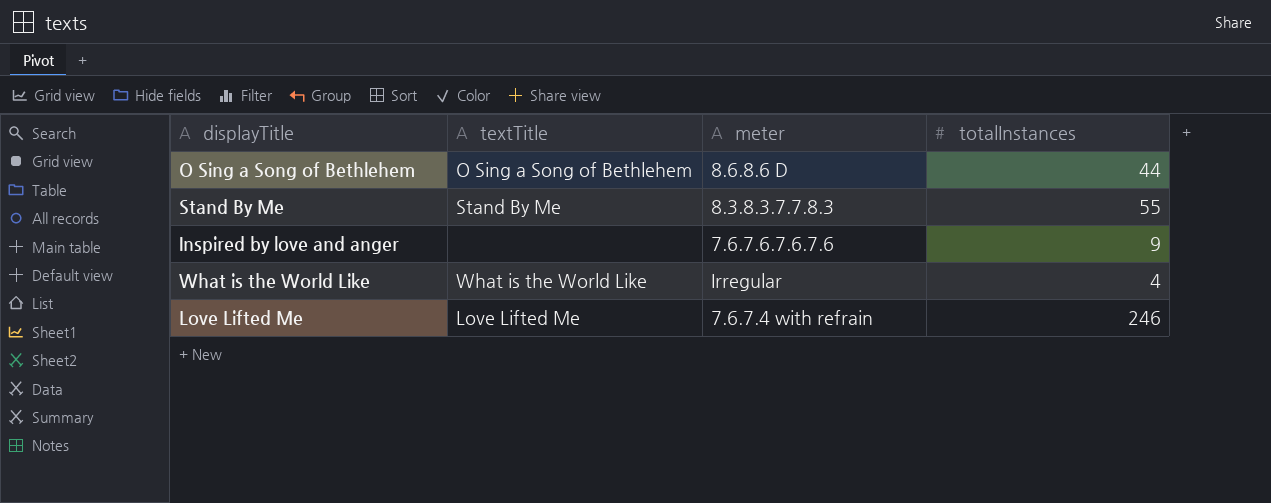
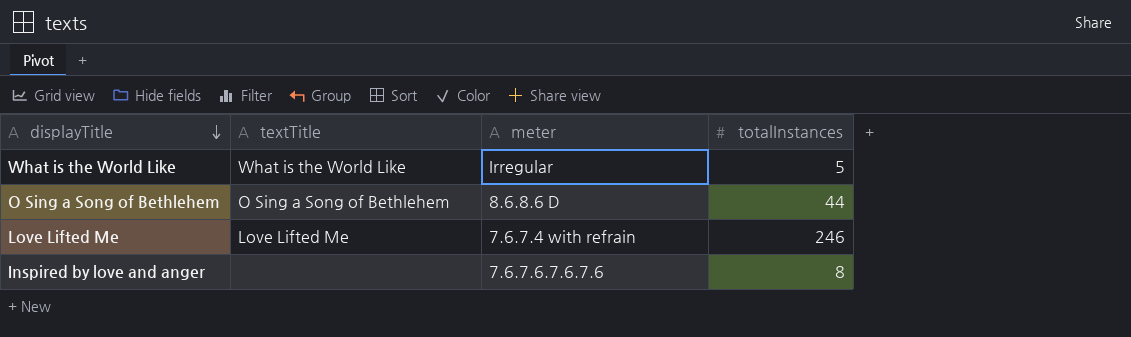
row order: none -> displayTitle descending
row Stand By Me: Stand By Me | 8.3.8.3.7.7.8.3 | 55 -> none
What is the World Like | totalInstances: 4 -> 5
Inspired by love and anger | totalInstances: 9 -> 8

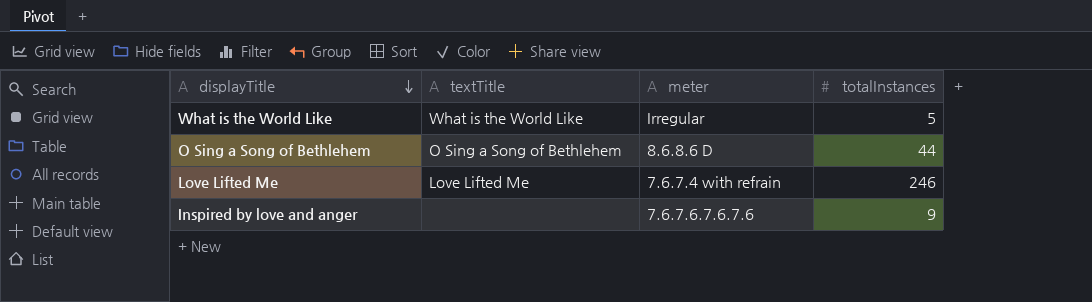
Inspired by love and anger | totalInstances: 8 -> 9

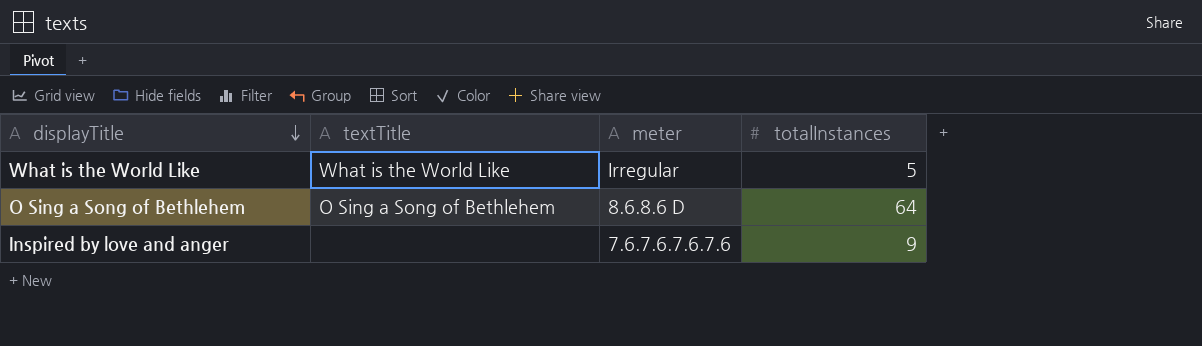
row Love Lifted Me: Love Lifted Me | 7.6.7.4 with refrain | 246 -> none
O Sing a Song of Bethlehem | totalInstances: 44 -> 64

